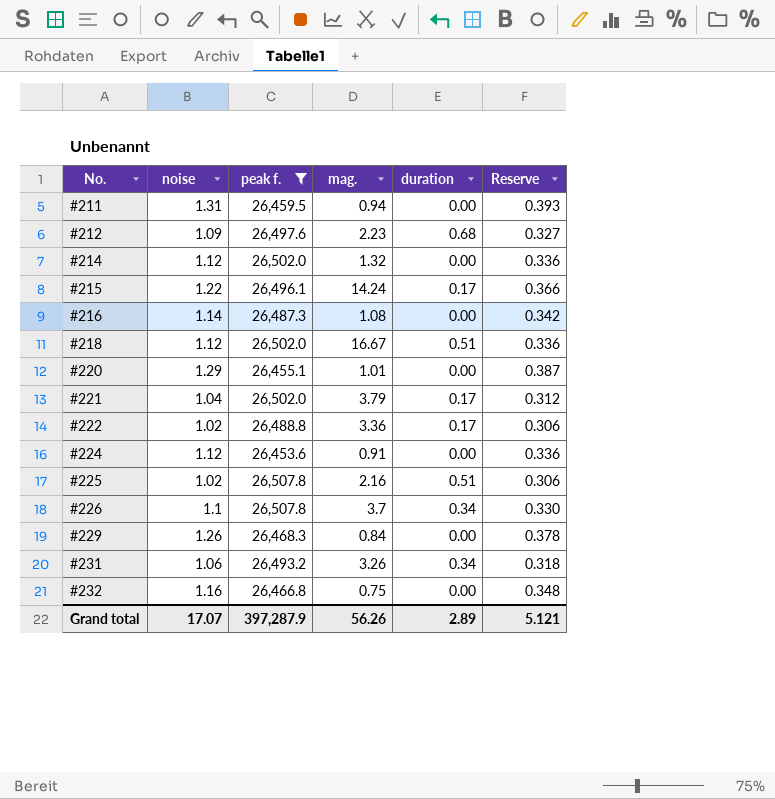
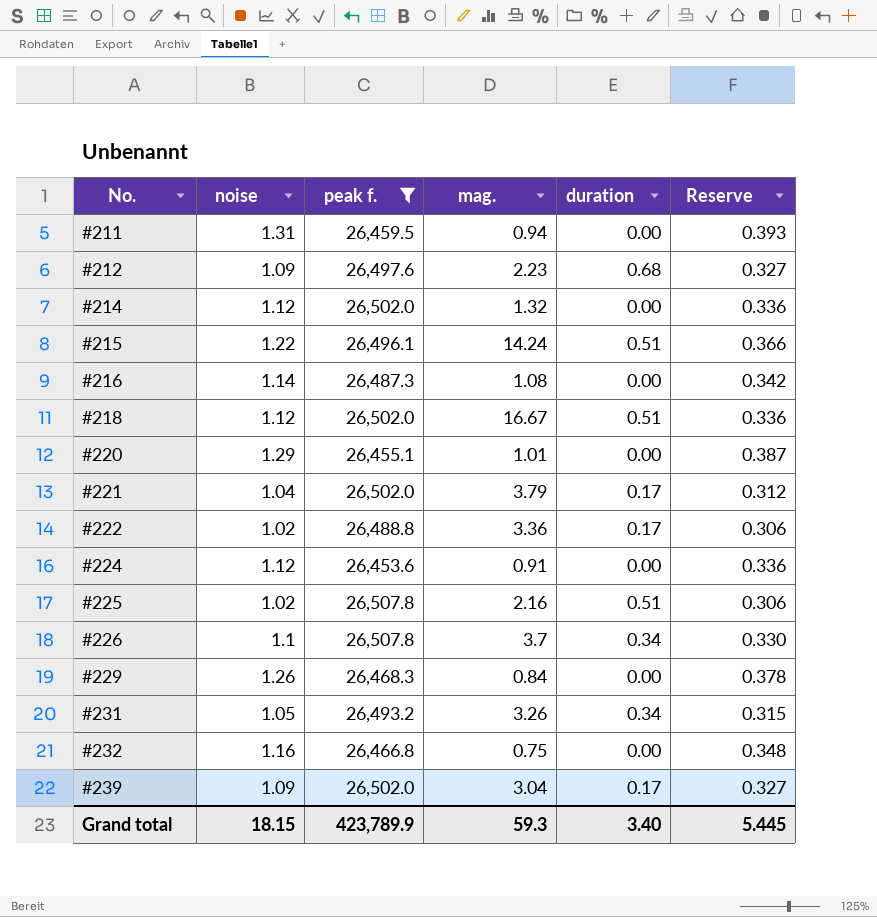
#215 | duration: 0.17 -> 0.51
#231 | noise: 1.06 -> 1.05
#231 | Reserve: 0.318 -> 0.315
row #239: none -> 1.09 | 26,502.0 | 3.04 | 0.17 | 0.327
Grand total | noise: 17.07 -> 18.15
Grand total | peak f.: 397,287.9 -> 423,789.9
Grand total | mag.: 56.26 -> 59.3
Grand total | duration: 2.89 -> 3.40
Grand total | Reserve: 5.121 -> 5.445

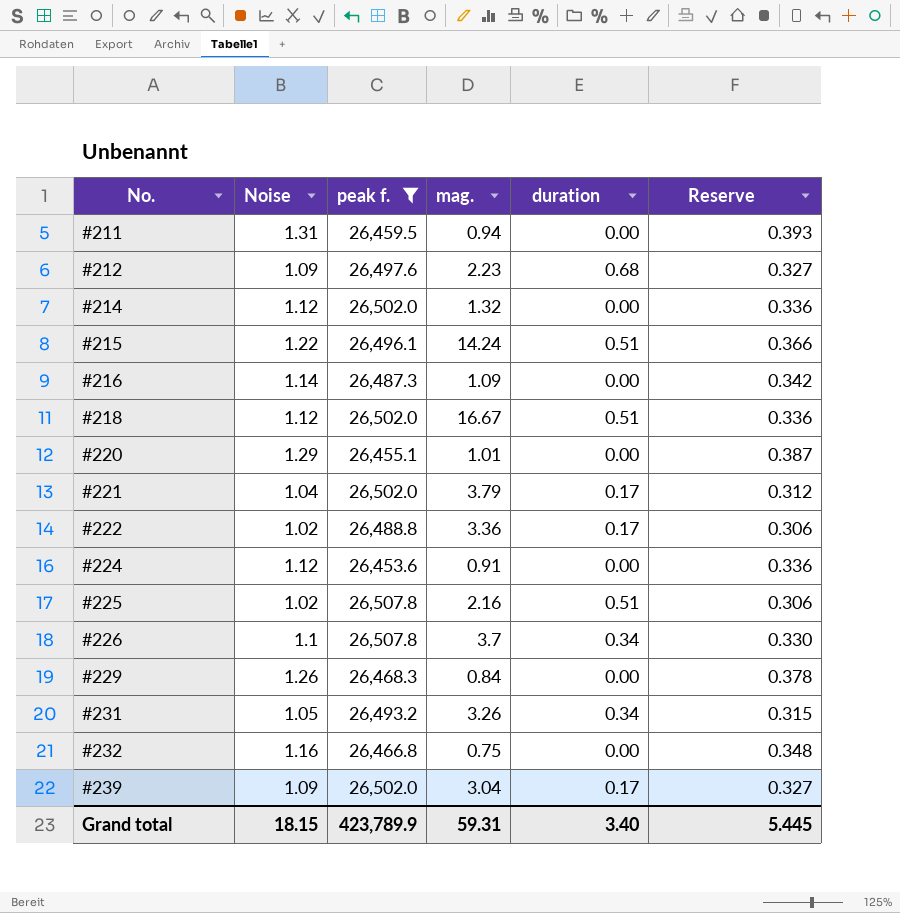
column name: noise -> Noise
#216 | mag.: 1.08 -> 1.09
Grand total | mag.: 59.3 -> 59.31

